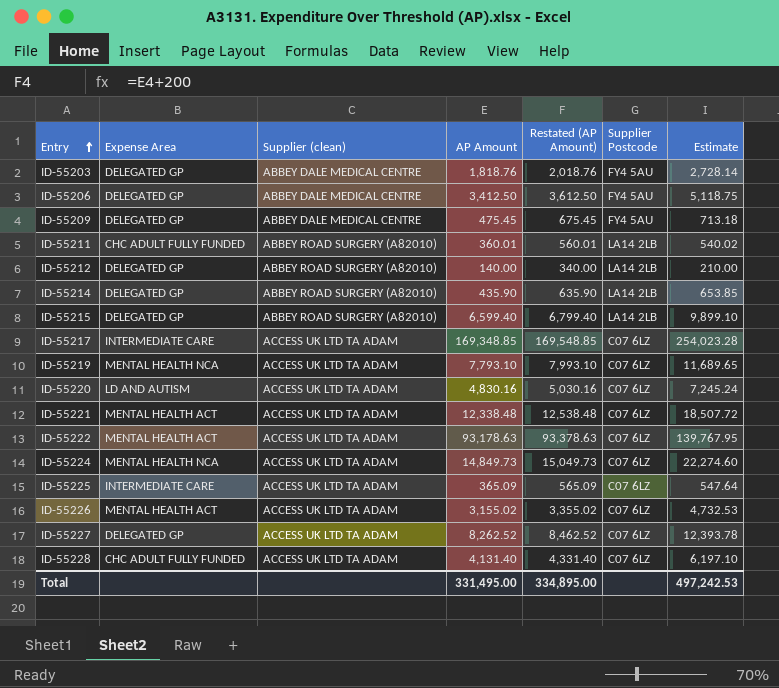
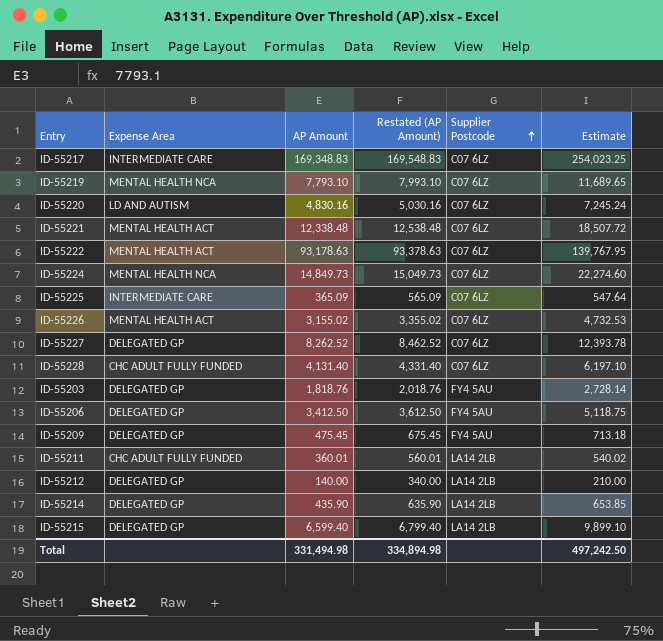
row order: Entry ascending -> Supplier Postcode ascending
column Supplier (clean) | position: 3 -> none
ID-55217 | AP Amount: 169,348.85 -> 169,348.83
ID-55217 | Restated (AP Amount): 169,548.85 -> 169,548.83
ID-55217 | Estimate: 254,023.28 -> 254,023.25
Total | AP Amount: 331,495.00 -> 331,494.98
Total | Restated (AP Amount): 334,895.00 -> 334,894.98
Total | Estimate: 497,242.53 -> 497,242.50

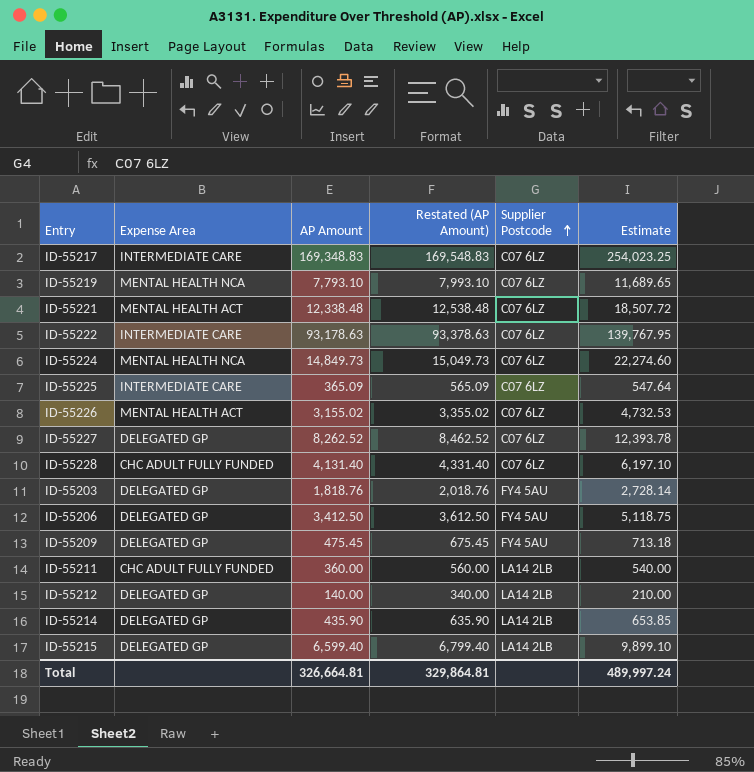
row ID-55220: LD AND AUTISM | 4,830.16 | 5,030.16 | C07 6LZ | 7,245.24 -> none
ID-55222 | Expense Area: MENTAL HEALTH ACT -> INTERMEDIATE CARE
ID-55211 | AP Amount: 360.01 -> 360.00
ID-55211 | Restated (AP Amount): 560.01 -> 560.00
ID-55211 | Estimate: 540.02 -> 540.00
Total | AP Amount: 331,494.98 -> 326,664.81
Total | Restated (AP Amount): 334,894.98 -> 329,864.81
Total | Estimate: 497,242.50 -> 489,997.24

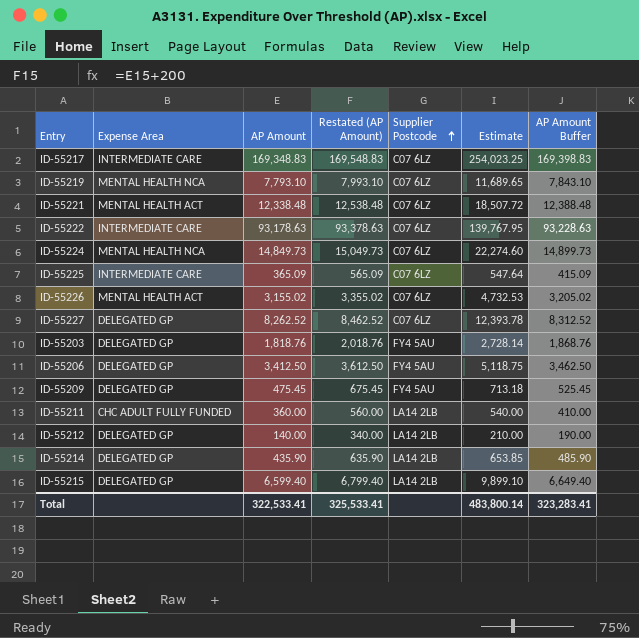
column AP Amount Buffer | formula: none -> [AP Amount] + 50
row ID-55228: CHC ADULT FULLY FUNDED | 4,131.40 | 4,331.40 | C07 6LZ | 6,197.10 -> none
Total | AP Amount: 326,664.81 -> 322,533.41
Total | Restated (AP Amount): 329,864.81 -> 325,533.41
Total | Estimate: 489,997.24 -> 483,800.14

